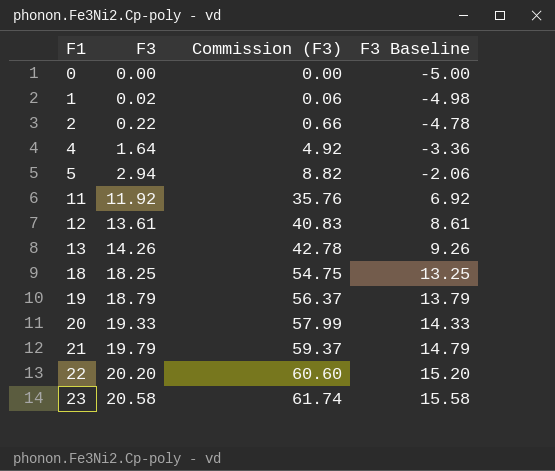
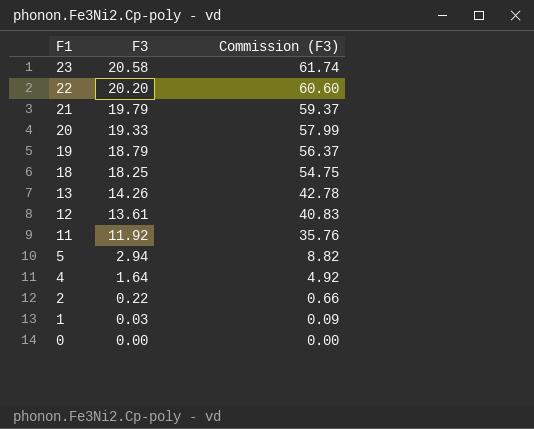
row order: F1 ascending -> F1 descending
column F3 Baseline | formula: [F3] - 5 -> none
1 | F3: 0.02 -> 0.03
1 | Commission (F3): 0.06 -> 0.09

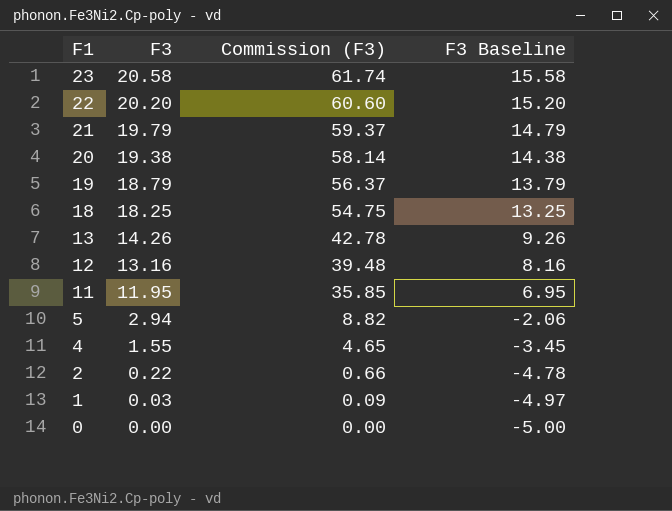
column F3 Baseline | formula: none -> [F3] - 5
20 | F3: 19.33 -> 19.38
20 | Commission (F3): 57.99 -> 58.14
12 | F3: 13.61 -> 13.16
12 | Commission (F3): 40.83 -> 39.48
11 | F3: 11.92 -> 11.95
11 | Commission (F3): 35.76 -> 35.85
4 | F3: 1.64 -> 1.55
4 | Commission (F3): 4.92 -> 4.65

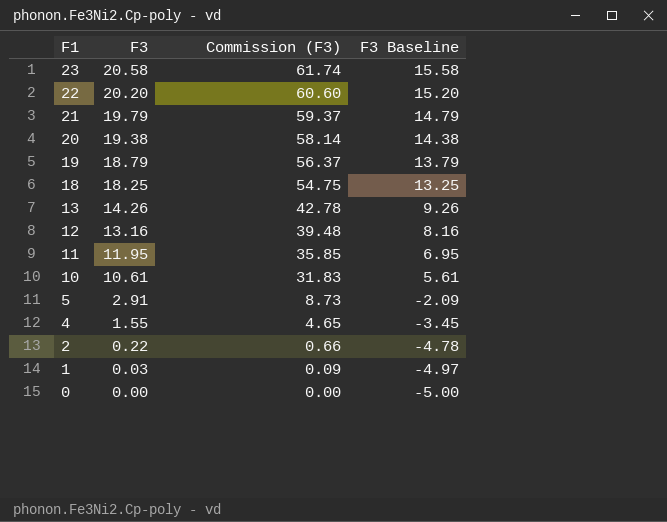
row 10: none -> 10.61 | 31.83 | 5.61
5 | F3: 2.94 -> 2.91
5 | Commission (F3): 8.82 -> 8.73
5 | F3 Baseline: -2.06 -> -2.09

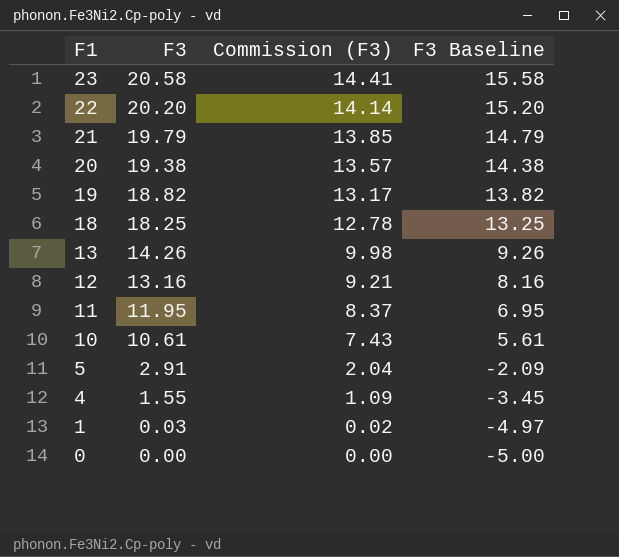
column Commission (F3) | formula: [F3] * 3 -> [F3] * 0.7
row 2: 0.22 | 0.66 | -4.78 -> none
19 | F3: 18.79 -> 18.82
19 | F3 Baseline: 13.79 -> 13.82

